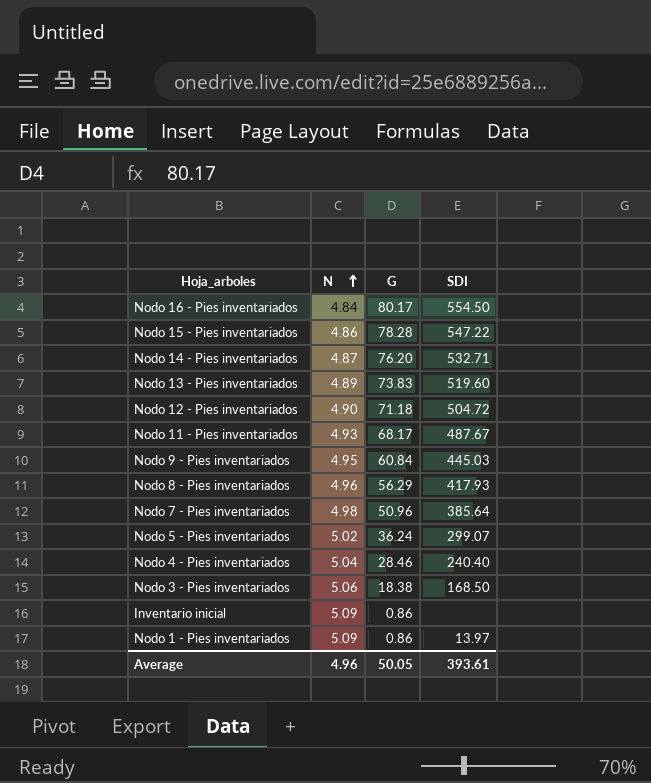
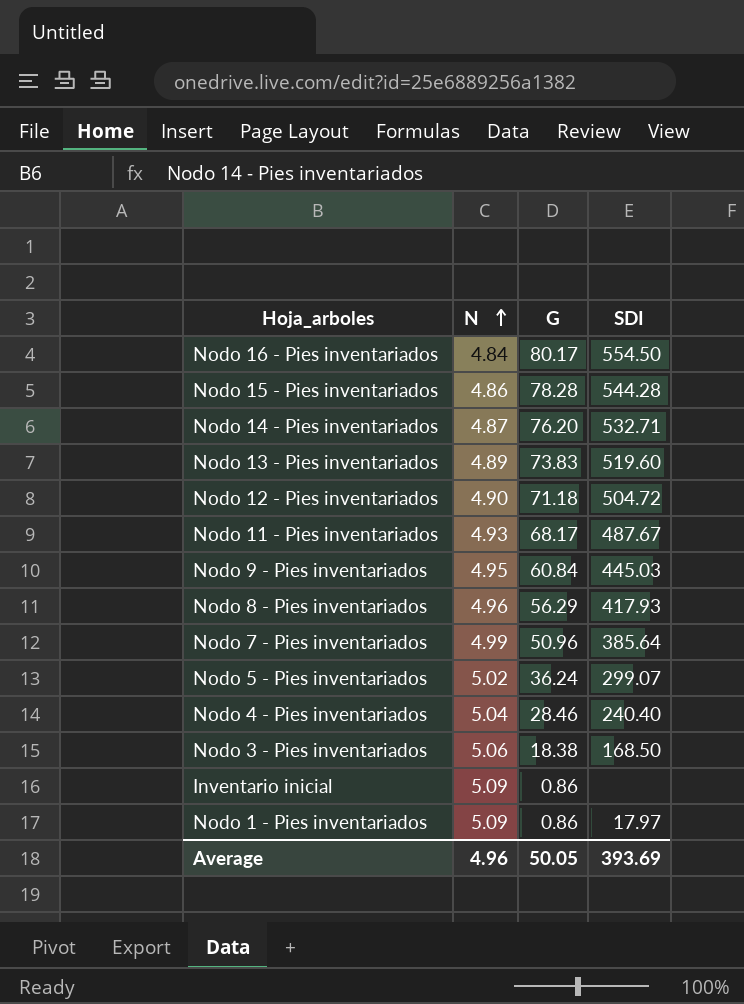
Nodo 15 - Pies inventariados | SDI: 547.22 -> 544.28
Nodo 7 - Pies inventariados | N: 4.98 -> 4.99
Nodo 1 - Pies inventariados | SDI: 13.97 -> 17.97
Average | SDI: 393.61 -> 393.69

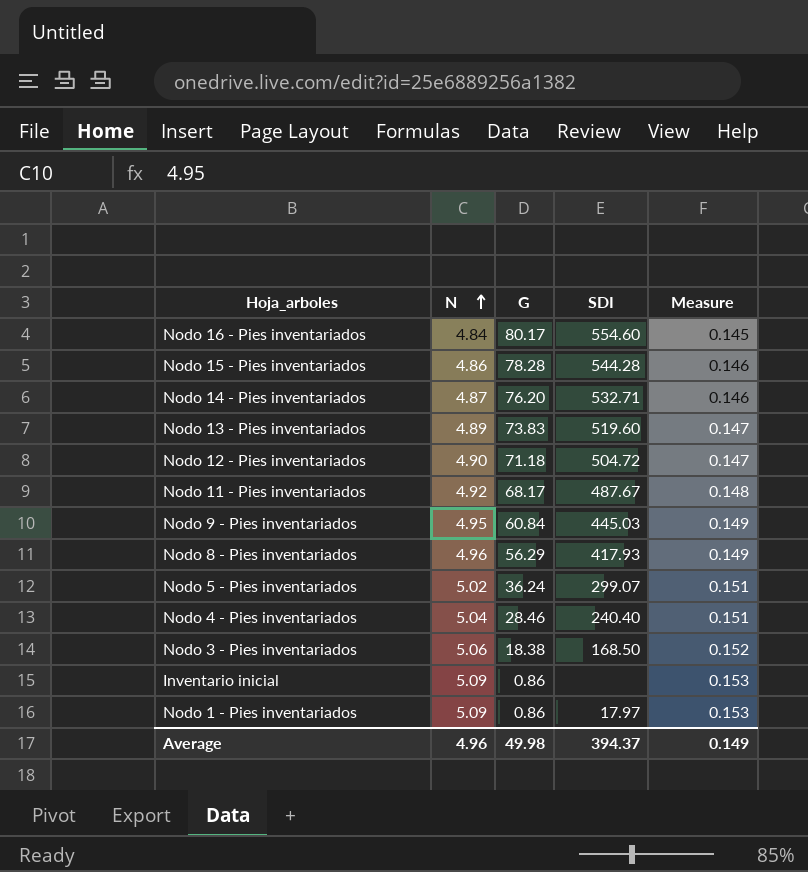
column Measure | formula: none -> [N] * 0.03
row Nodo 7 - Pies inventariados: 4.99 | 50.96 | 385.64 -> none
Nodo 16 - Pies inventariados | SDI: 554.50 -> 554.60
Nodo 11 - Pies inventariados | N: 4.93 -> 4.92
Average | G: 50.05 -> 49.98
Average | SDI: 393.69 -> 394.37

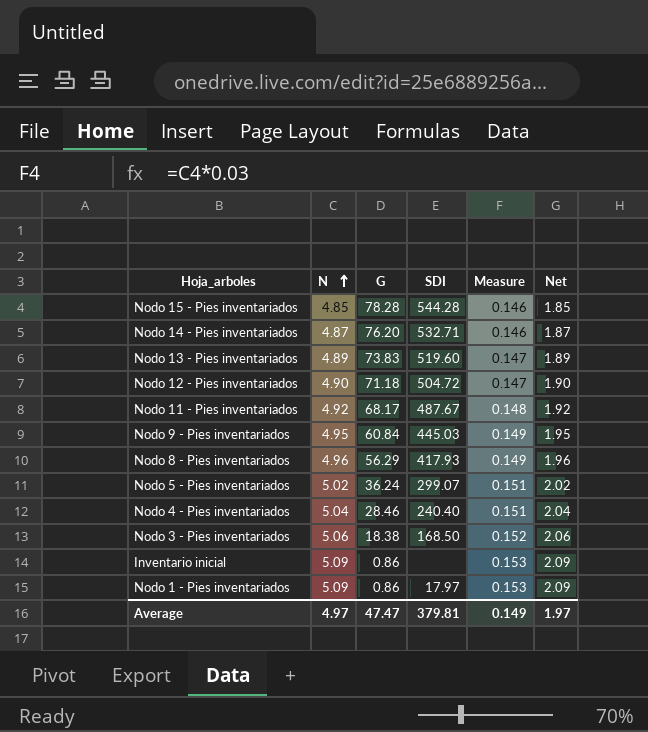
column Net | formula: none -> [N] - 3
row Nodo 16 - Pies inventariados: 4.84 | 80.17 | 554.60 | 0.145 -> none
Nodo 15 - Pies inventariados | N: 4.86 -> 4.85
Average | N: 4.96 -> 4.97
Average | G: 49.98 -> 47.47
Average | SDI: 394.37 -> 379.81

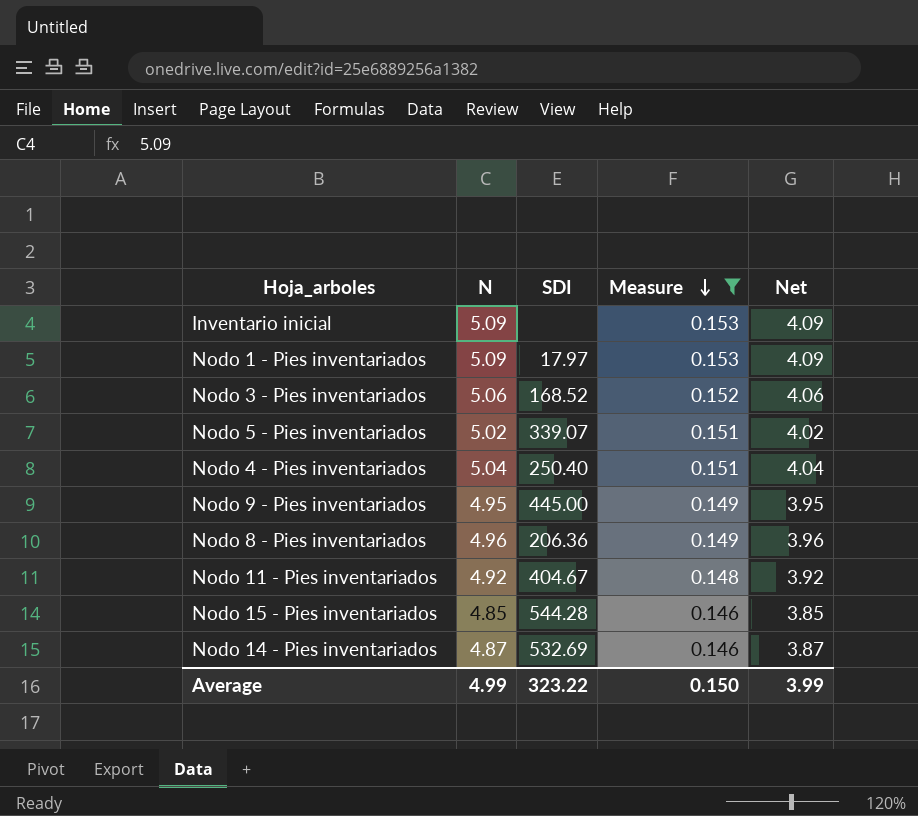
filter: none -> Measure != 0.147
row order: N ascending -> Measure descending
column G | position: 3 -> none
column Net | formula: [N] - 3 -> [N] - 1
Nodo 3 - Pies inventariados | SDI: 168.50 -> 168.52
Nodo 5 - Pies inventariados | SDI: 299.07 -> 339.07
Nodo 4 - Pies inventariados | SDI: 240.40 -> 250.40
Nodo 9 - Pies inventariados | SDI: 445.03 -> 445.00
Nodo 8 - Pies inventariados | SDI: 417.93 -> 206.36
Nodo 11 - Pies inventariados | SDI: 487.67 -> 404.67
Nodo 14 - Pies inventariados | SDI: 532.71 -> 532.69
Average | N: 4.97 -> 4.99
Average | SDI: 379.81 -> 323.22
Average | Measure: 0.149 -> 0.150
Average | Net: 1.97 -> 3.99

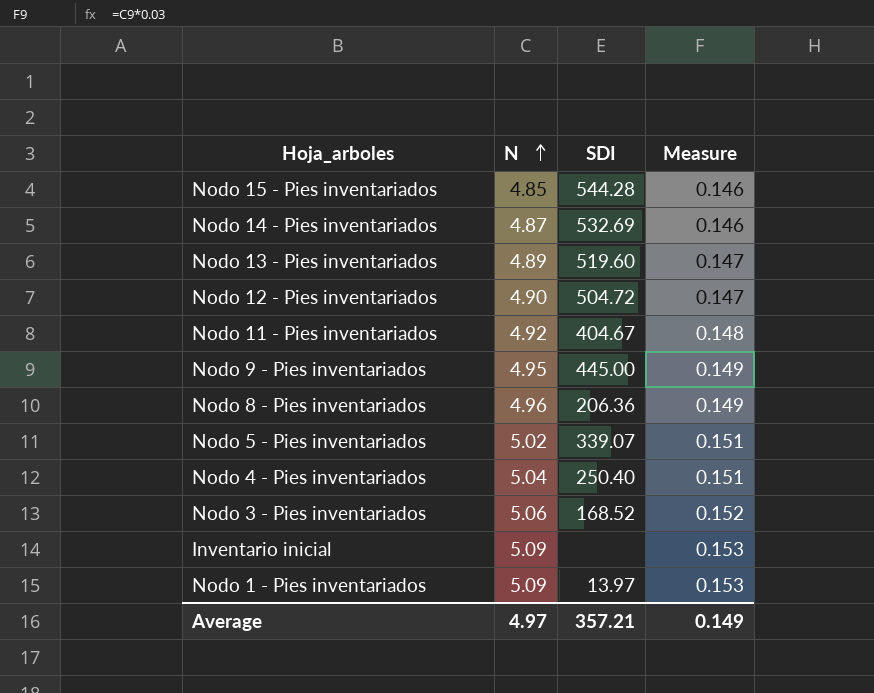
filter: Measure != 0.147 -> none
row order: Measure descending -> N ascending
column Net | formula: [N] - 1 -> none
Nodo 1 - Pies inventariados | SDI: 17.97 -> 13.97
Average | N: 4.99 -> 4.97
Average | SDI: 323.22 -> 357.21
Average | Measure: 0.150 -> 0.149

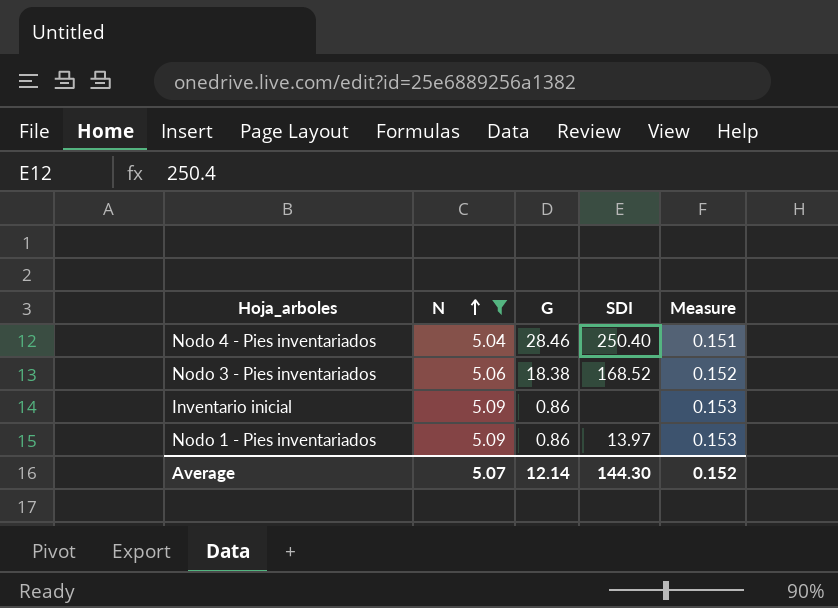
filter: none -> N >= 5.04
column G | position: none -> 3
Average | N: 4.97 -> 5.07
Average | SDI: 357.21 -> 144.30
Average | Measure: 0.149 -> 0.152

